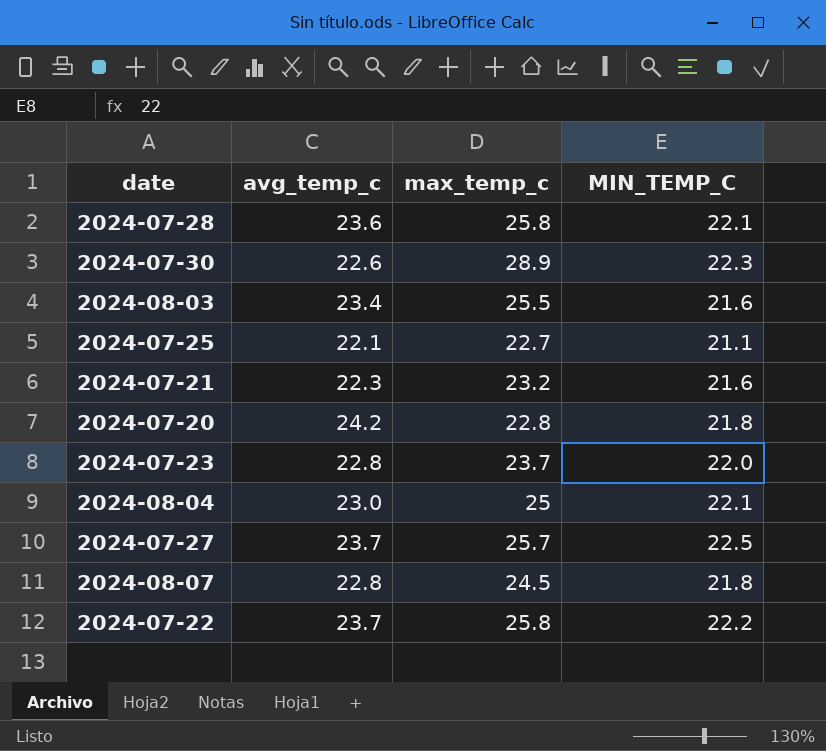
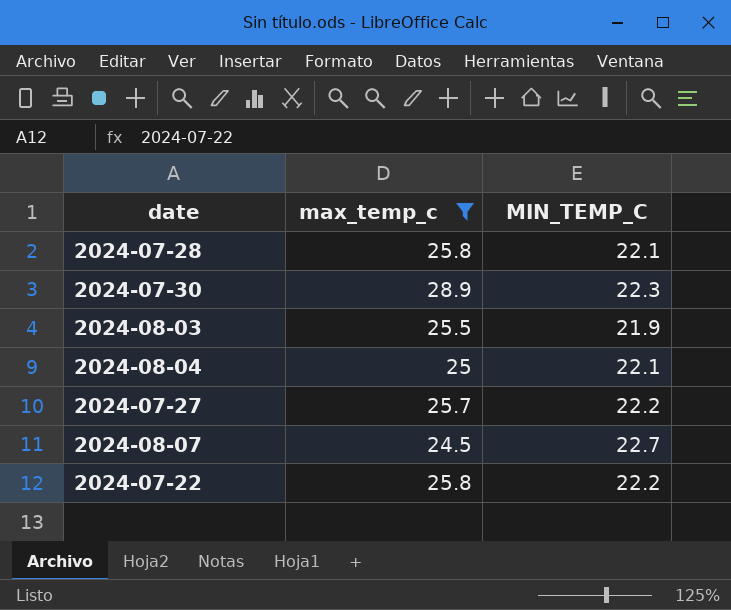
filter: none -> max_temp_c >= 24.5
column avg_temp_c | position: 2 -> none
2024-08-03 | MIN_TEMP_C: 21.6 -> 21.9
2024-07-27 | MIN_TEMP_C: 22.5 -> 22.2
2024-08-07 | MIN_TEMP_C: 21.8 -> 22.7

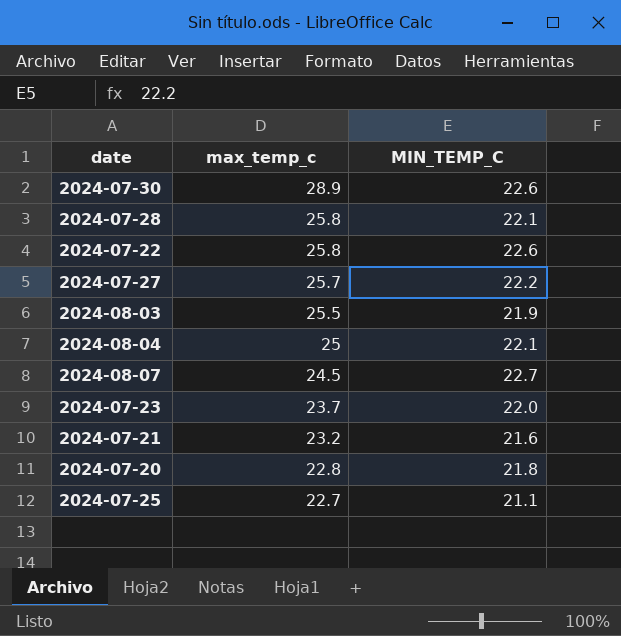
filter: max_temp_c >= 24.5 -> none
row order: none -> max_temp_c descending
2024-07-30 | MIN_TEMP_C: 22.3 -> 22.6
2024-07-22 | MIN_TEMP_C: 22.2 -> 22.6

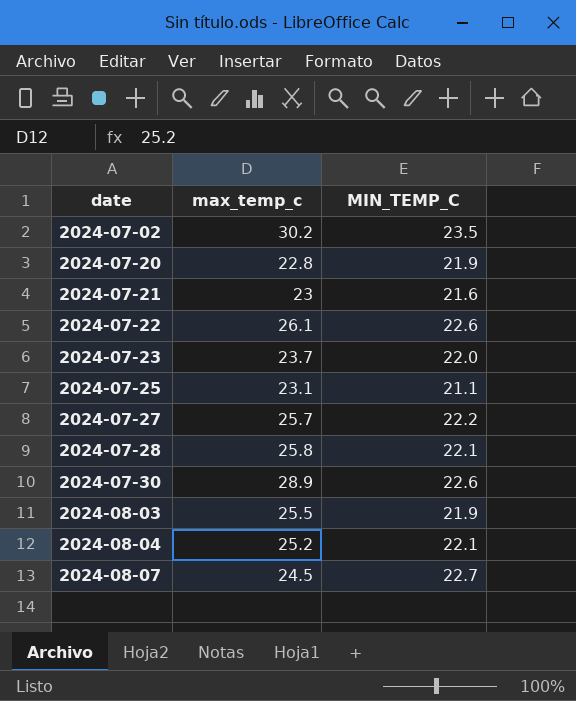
row order: max_temp_c descending -> date ascending
row 2024-07-02: none -> 30.2 | 23.5
2024-07-20 | MIN_TEMP_C: 21.8 -> 21.9
2024-07-21 | max_temp_c: 23.2 -> 23
2024-07-22 | max_temp_c: 25.8 -> 26.1
2024-07-25 | max_temp_c: 22.7 -> 23.1
2024-08-04 | max_temp_c: 25 -> 25.2

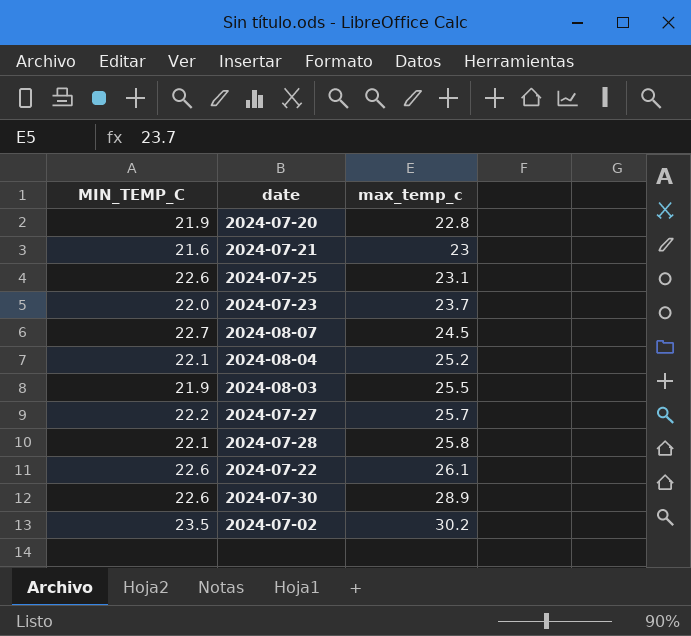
row order: date ascending -> max_temp_c ascending
column MIN_TEMP_C | position: 3 -> 1
2024-07-25 | MIN_TEMP_C: 21.1 -> 22.6

